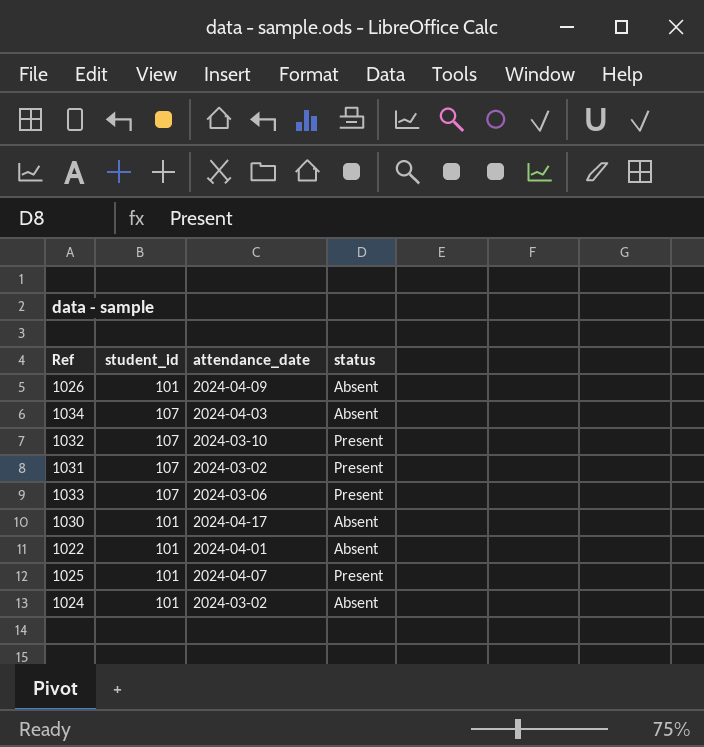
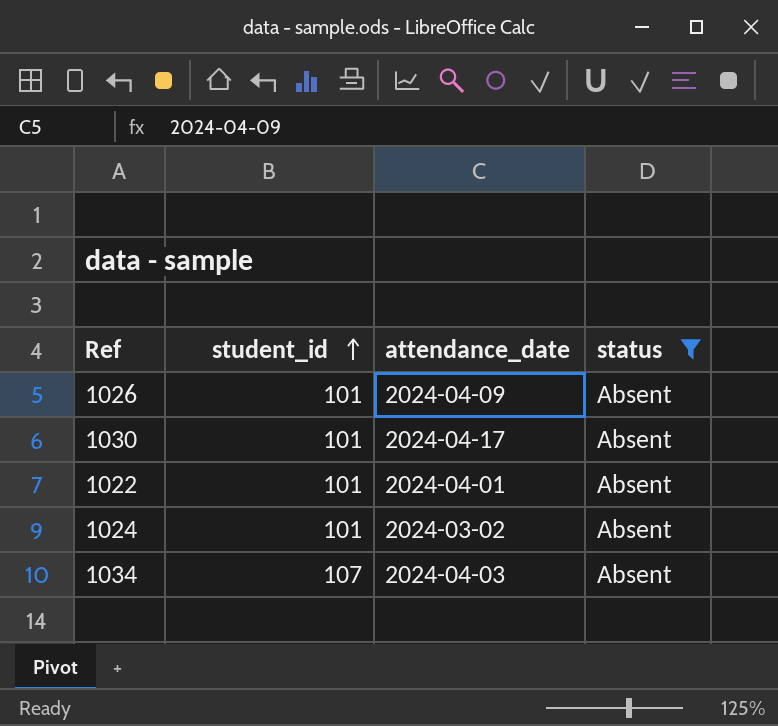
filter: none -> status = Absent
row order: none -> student_id ascending

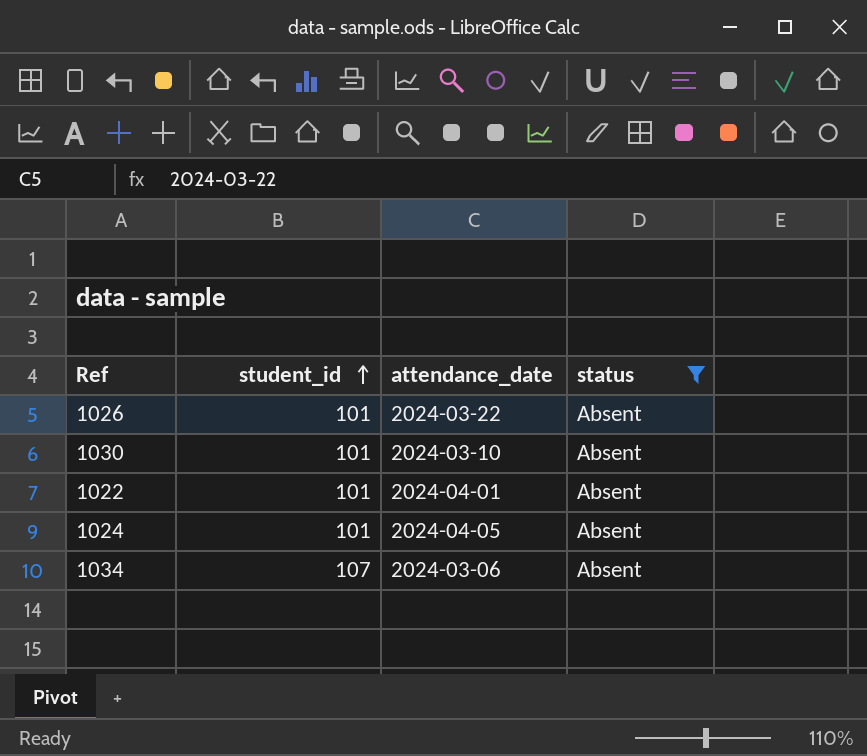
1026 | attendance_date: 2024-04-09 -> 2024-03-22
1030 | attendance_date: 2024-04-17 -> 2024-03-10
1024 | attendance_date: 2024-03-02 -> 2024-04-05
1034 | attendance_date: 2024-04-03 -> 2024-03-06

